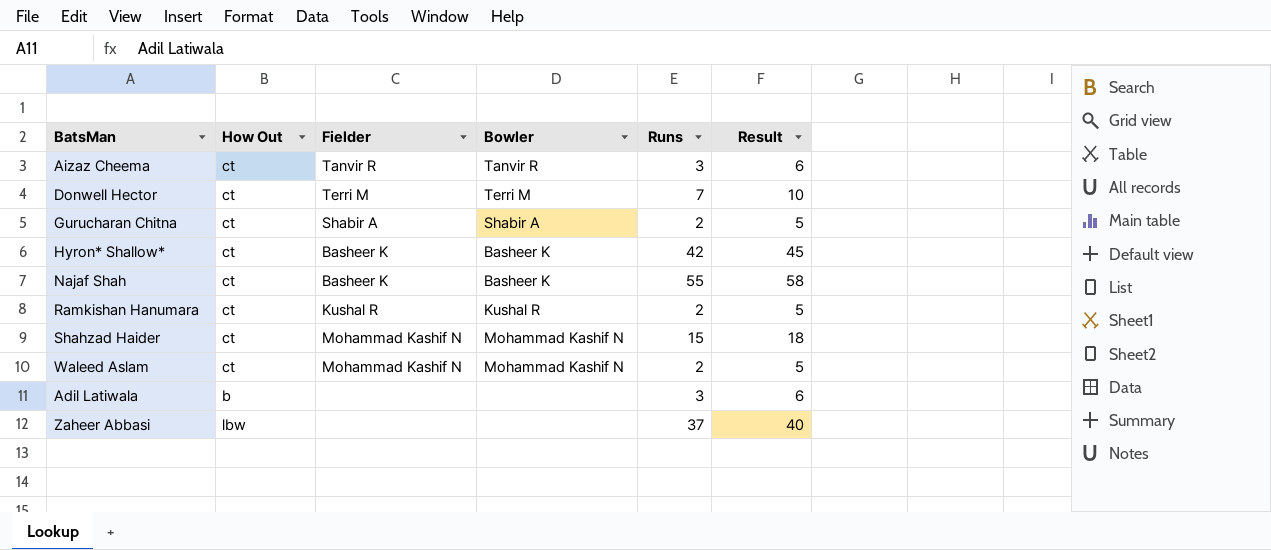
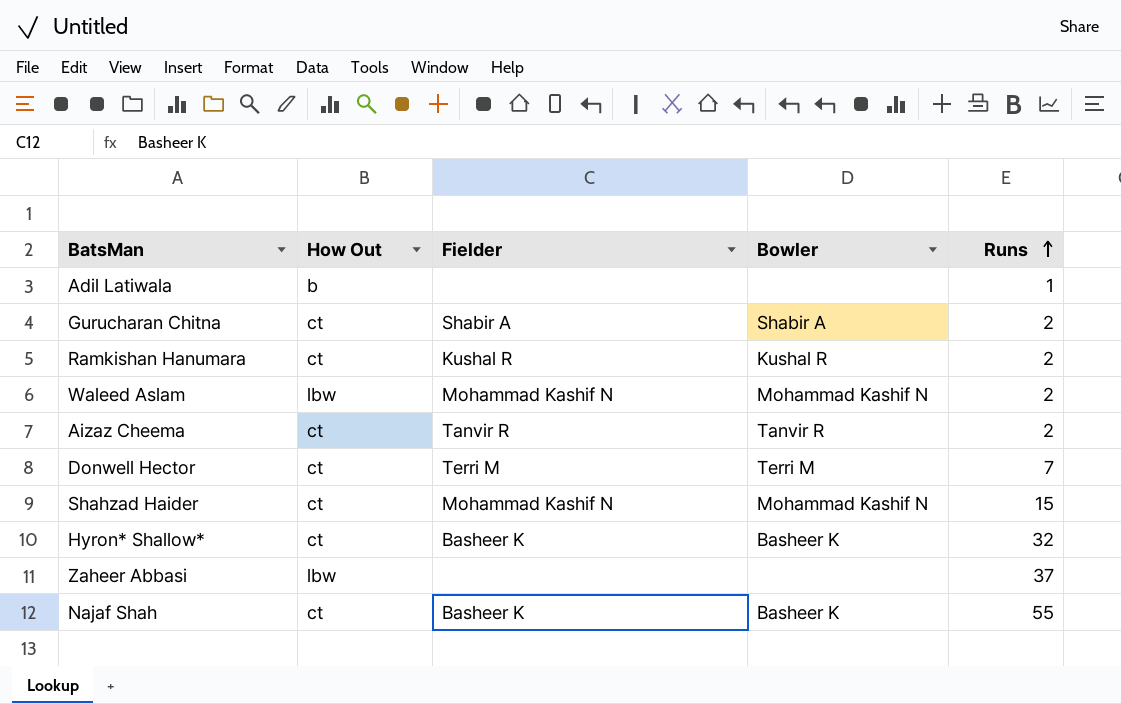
row order: none -> Runs ascending
column Result | formula: [Runs] + 3 -> none
Adil Latiwala | Runs: 3 -> 1
Waleed Aslam | How Out: ct -> lbw
Aizaz Cheema | Runs: 3 -> 2
Hyron* Shallow* | Runs: 42 -> 32

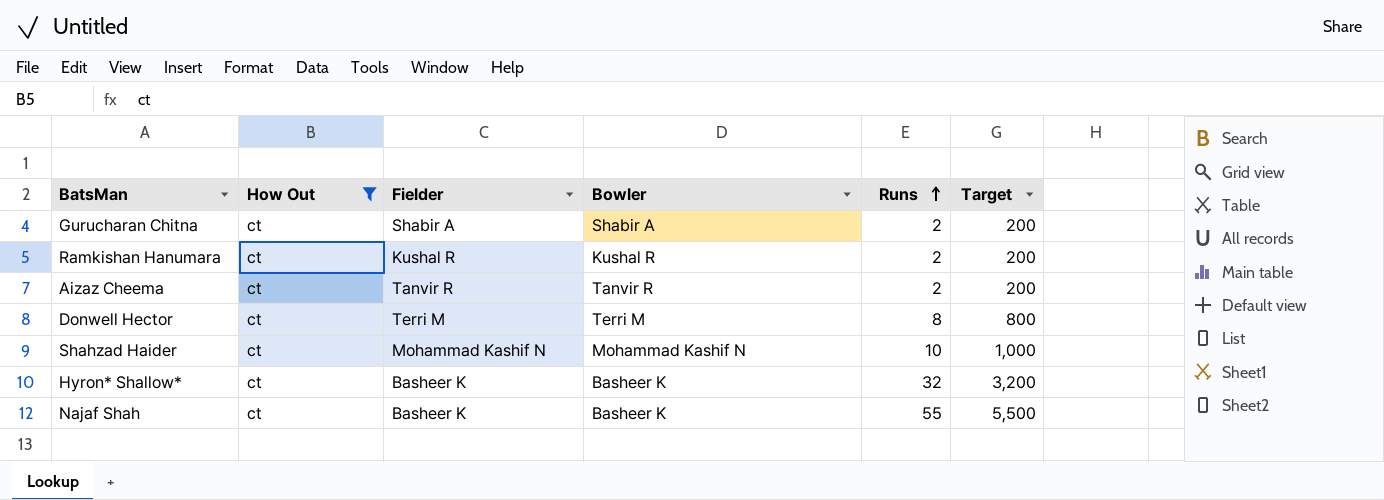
filter: none -> How Out = ct
column Target | formula: none -> [Runs] * 100
Donwell Hector | Runs: 7 -> 8
Shahzad Haider | Runs: 15 -> 10

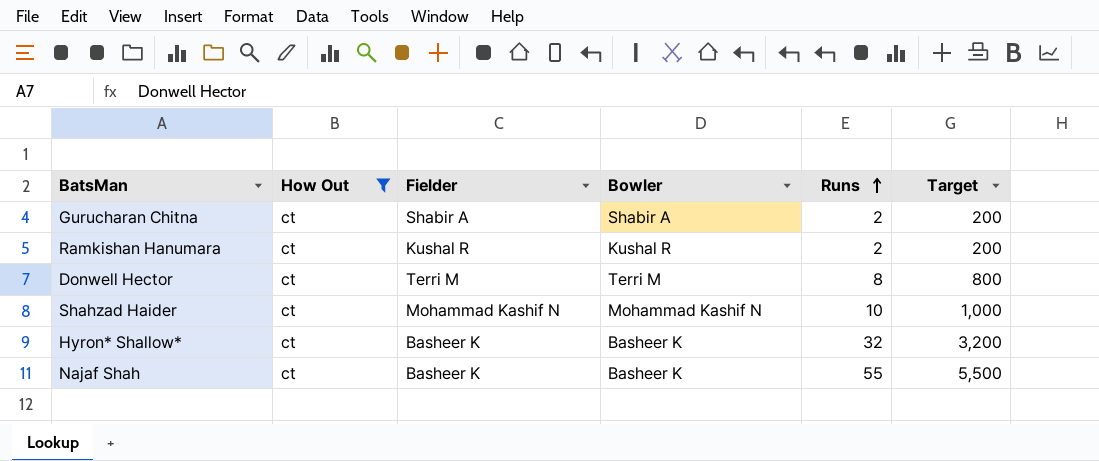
row Aizaz Cheema: ct | Tanvir R | Tanvir R | 2 | 200 -> none

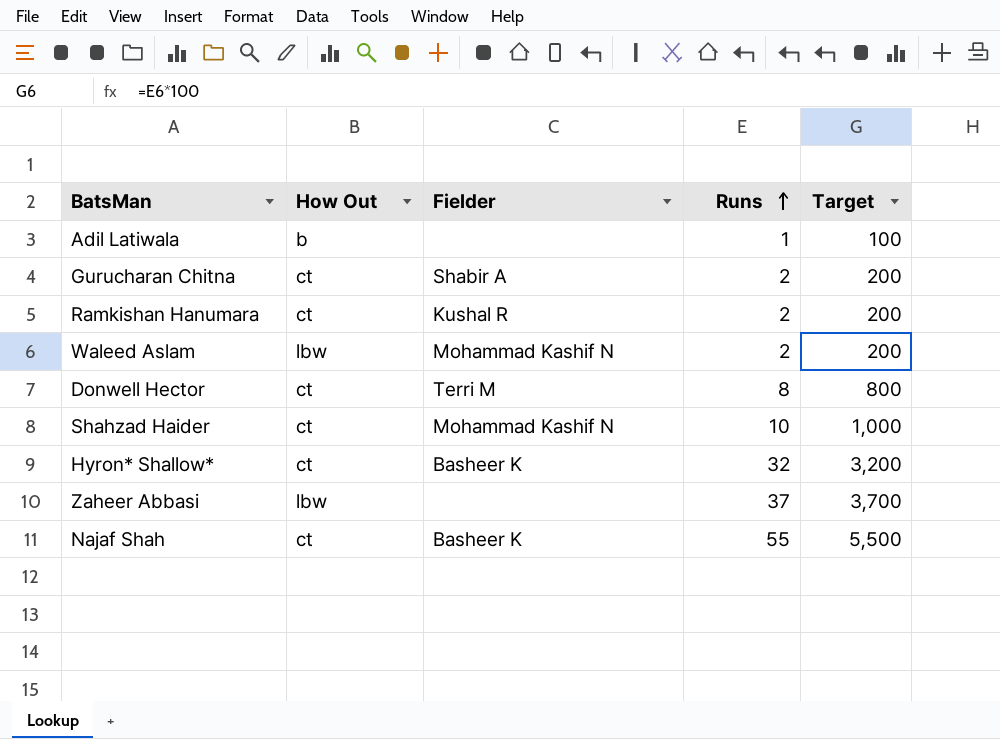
filter: How Out = ct -> none
column Bowler | position: 4 -> none

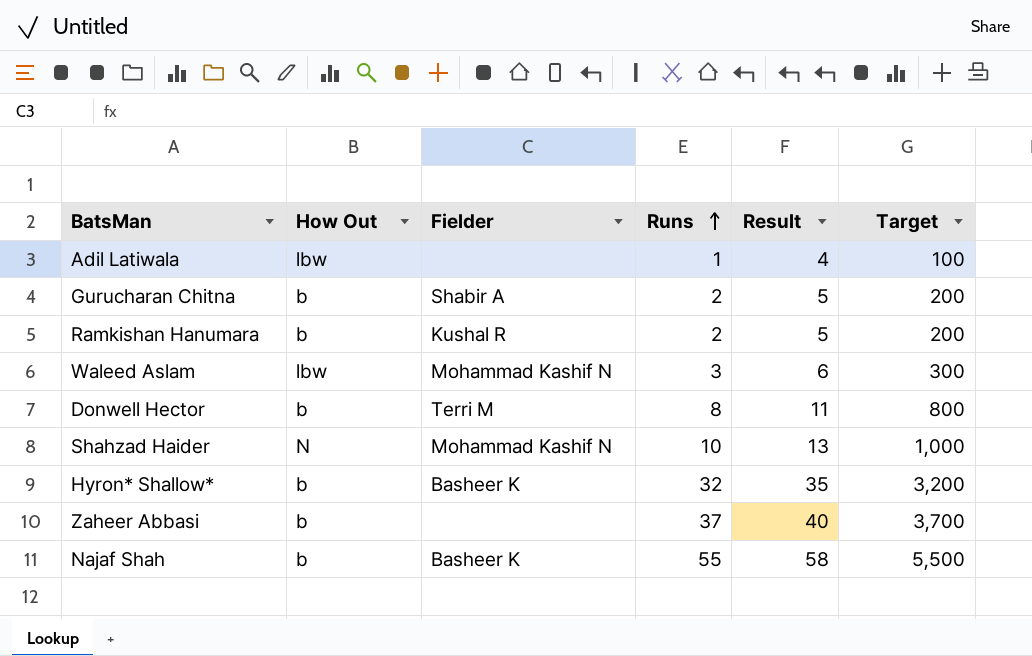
column Result | formula: none -> [Runs] + 3
Adil Latiwala | How Out: b -> lbw
Gurucharan Chitna | How Out: ct -> b
Ramkishan Hanumara | How Out: ct -> b
Waleed Aslam | Runs: 2 -> 3
Waleed Aslam | Target: 200 -> 300
Donwell Hector | How Out: ct -> b
Shahzad Haider | How Out: ct -> N
Hyron* Shallow* | How Out: ct -> b
Zaheer Abbasi | How Out: lbw -> b
Najaf Shah | How Out: ct -> b

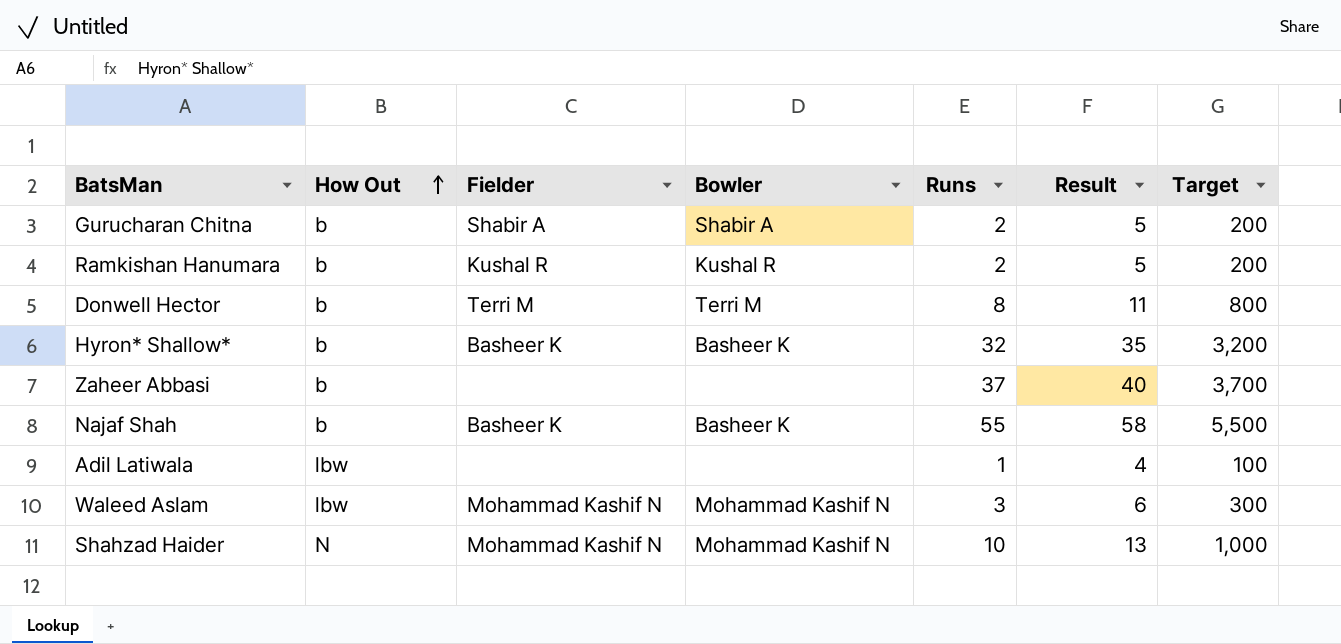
row order: Runs ascending -> How Out ascending
column Bowler | position: none -> 4

